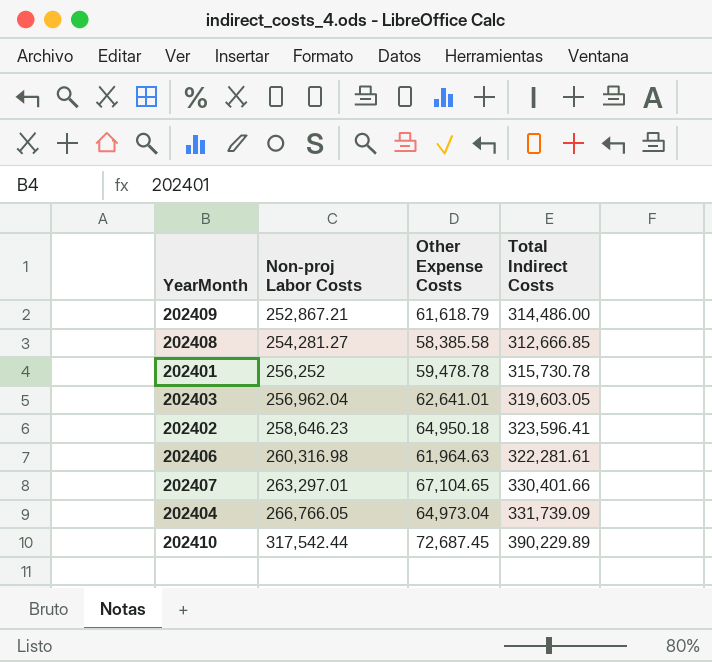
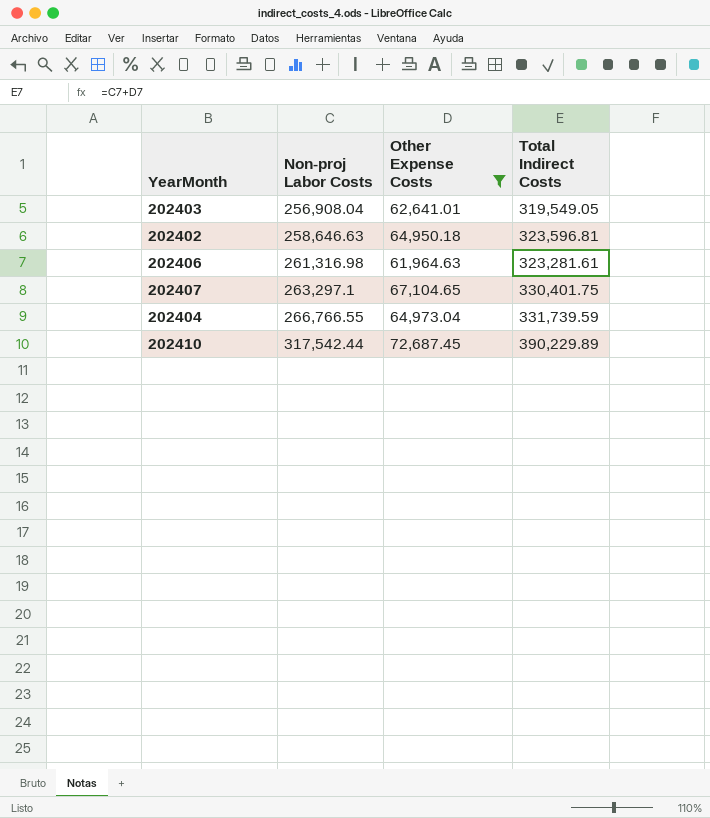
filter: none -> Other Expense Costs >= 61,964.63
202403 | Non-proj Labor Costs: 256,962.04 -> 256,908.04
202403 | Total Indirect Costs: 319,603.05 -> 319,549.05
202402 | Non-proj Labor Costs: 258,646.23 -> 258,646.63
202402 | Total Indirect Costs: 323,596.41 -> 323,596.81
202406 | Non-proj Labor Costs: 260,316.98 -> 261,316.98
202406 | Total Indirect Costs: 322,281.61 -> 323,281.61
202407 | Non-proj Labor Costs: 263,297.01 -> 263,297.1
202407 | Total Indirect Costs: 330,401.66 -> 330,401.75
202404 | Non-proj Labor Costs: 266,766.05 -> 266,766.55
202404 | Total Indirect Costs: 331,739.09 -> 331,739.59

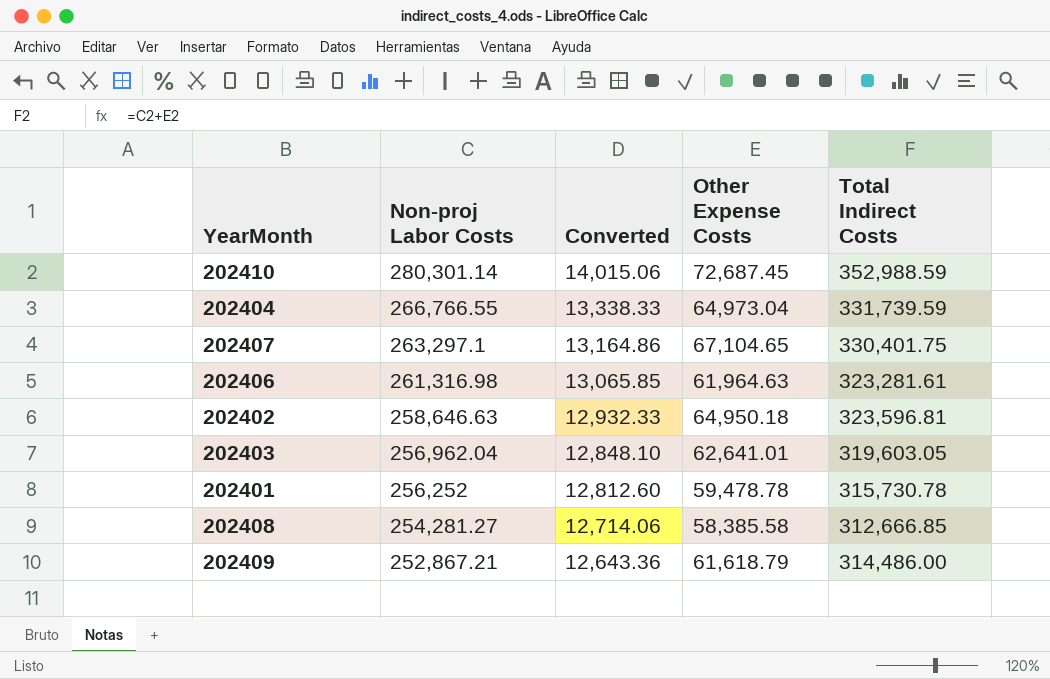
filter: Other Expense Costs >= 61,964.63 -> none
row order: Non-proj Labor Costs ascending -> Non-proj Labor Costs descending
column Converted | formula: none -> [Non-proj Labor Costs] * 0.05
202410 | Non-proj Labor Costs: 317,542.44 -> 280,301.14
202410 | Total Indirect Costs: 390,229.89 -> 352,988.59
202403 | Non-proj Labor Costs: 256,908.04 -> 256,962.04
202403 | Total Indirect Costs: 319,549.05 -> 319,603.05

